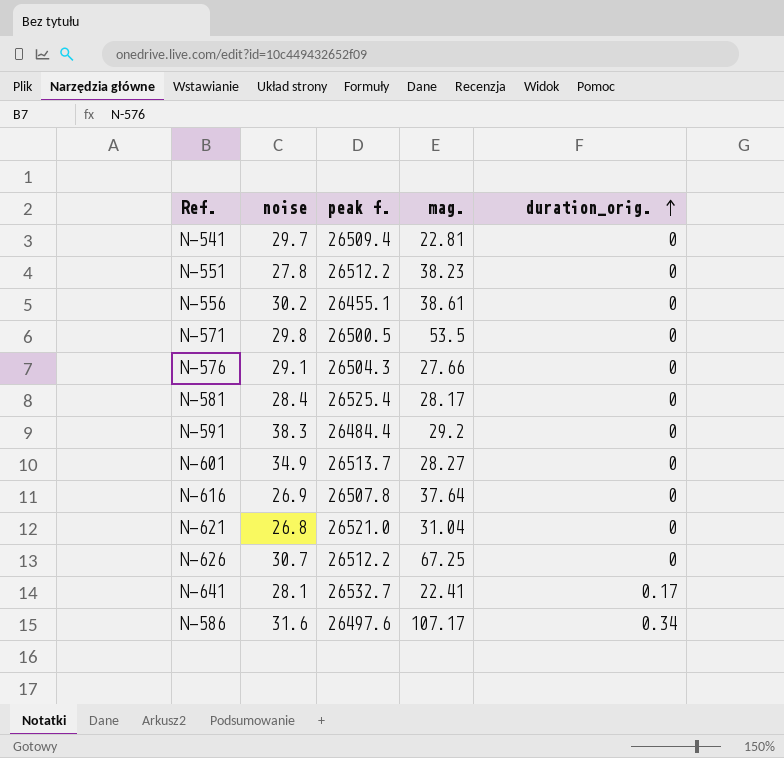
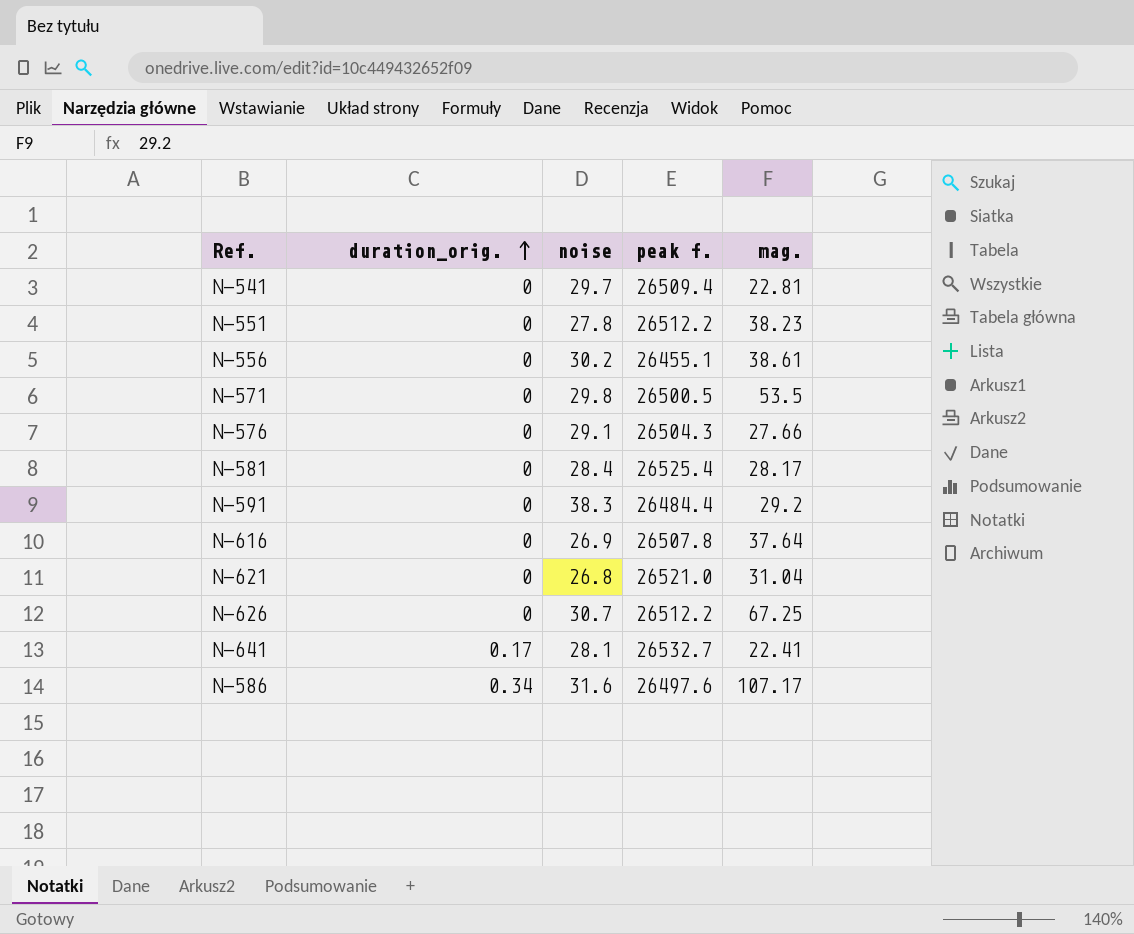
column duration_orig. | position: 5 -> 2
row N-601: 34.9 | 26513.7 | 28.27 | 0 -> none

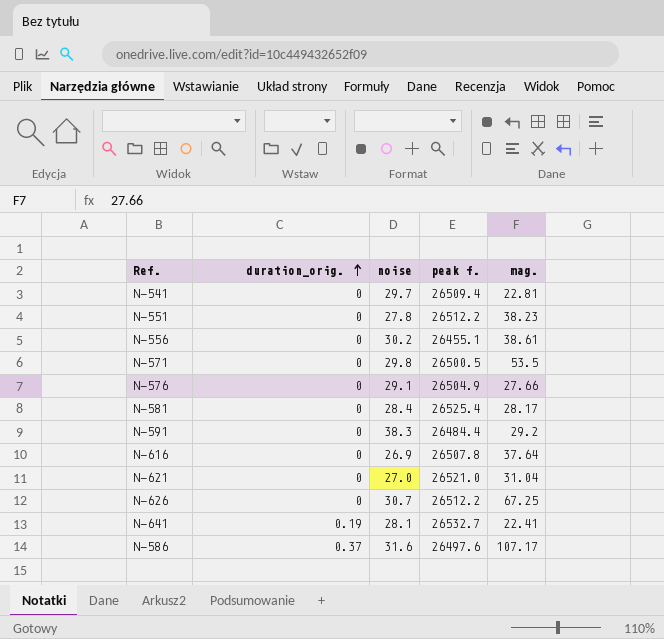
N-576 | peak f.: 26504.3 -> 26504.9
N-621 | noise: 26.8 -> 27.0
N-641 | duration_orig.: 0.17 -> 0.19
N-586 | duration_orig.: 0.34 -> 0.37

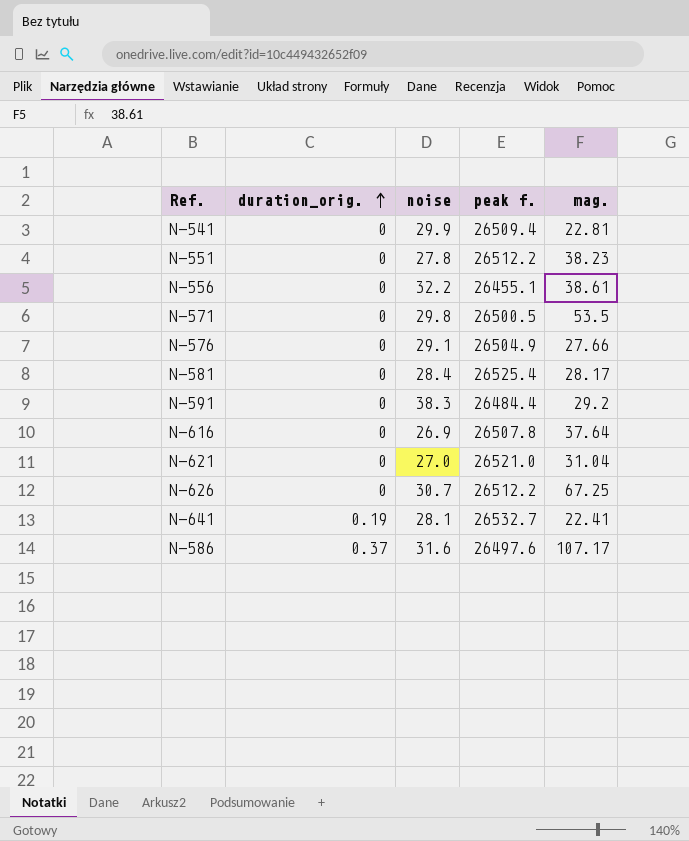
N-541 | noise: 29.7 -> 29.9
N-556 | noise: 30.2 -> 32.2

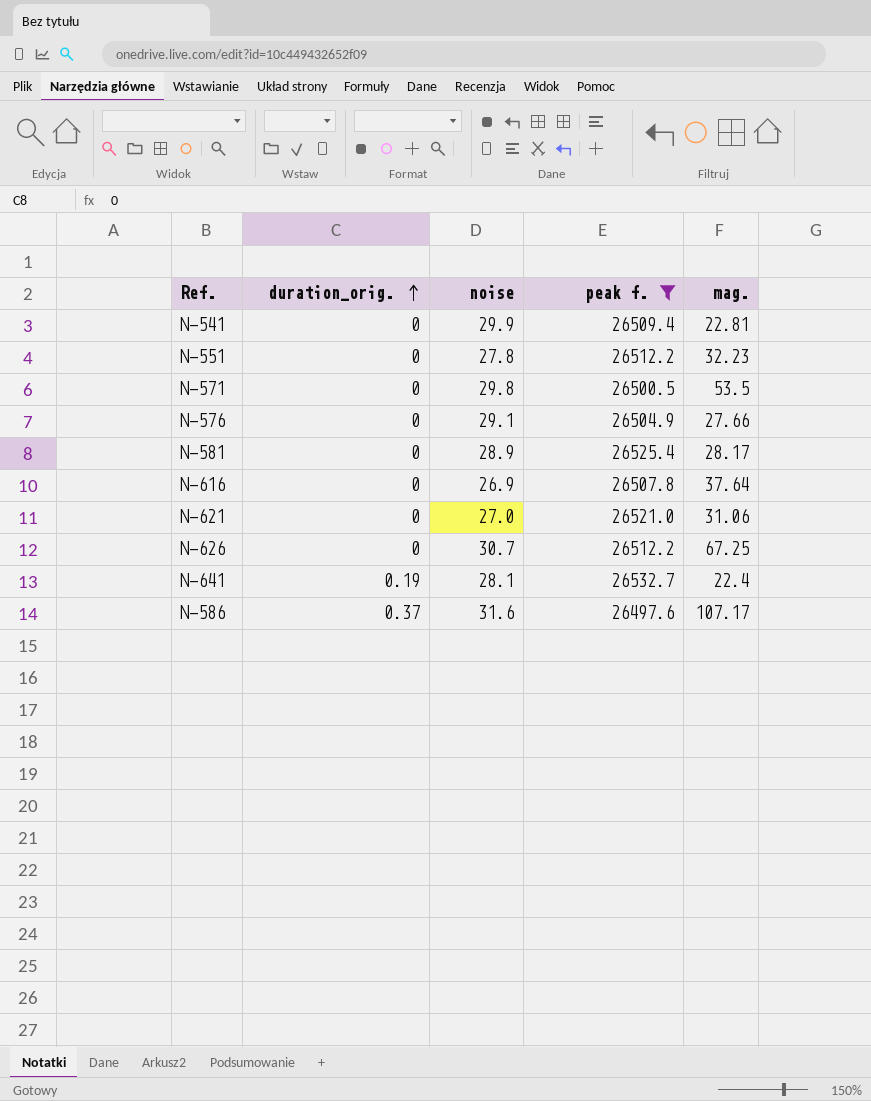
filter: none -> peak f. >= 26497.6
N-551 | mag.: 38.23 -> 32.23
N-581 | noise: 28.4 -> 28.9
N-621 | mag.: 31.04 -> 31.06
N-641 | mag.: 22.41 -> 22.4

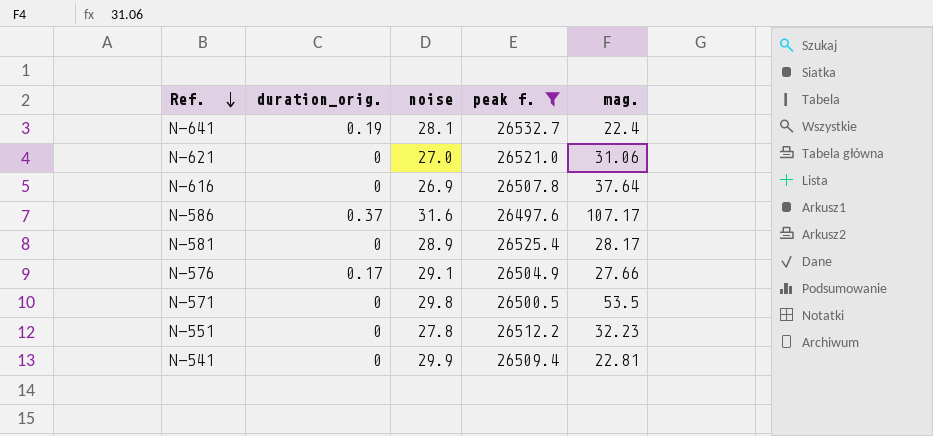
row order: duration_orig. ascending -> Ref. descending
row N-626: 0 | 30.7 | 26512.2 | 67.25 -> none
N-576 | duration_orig.: 0 -> 0.17

